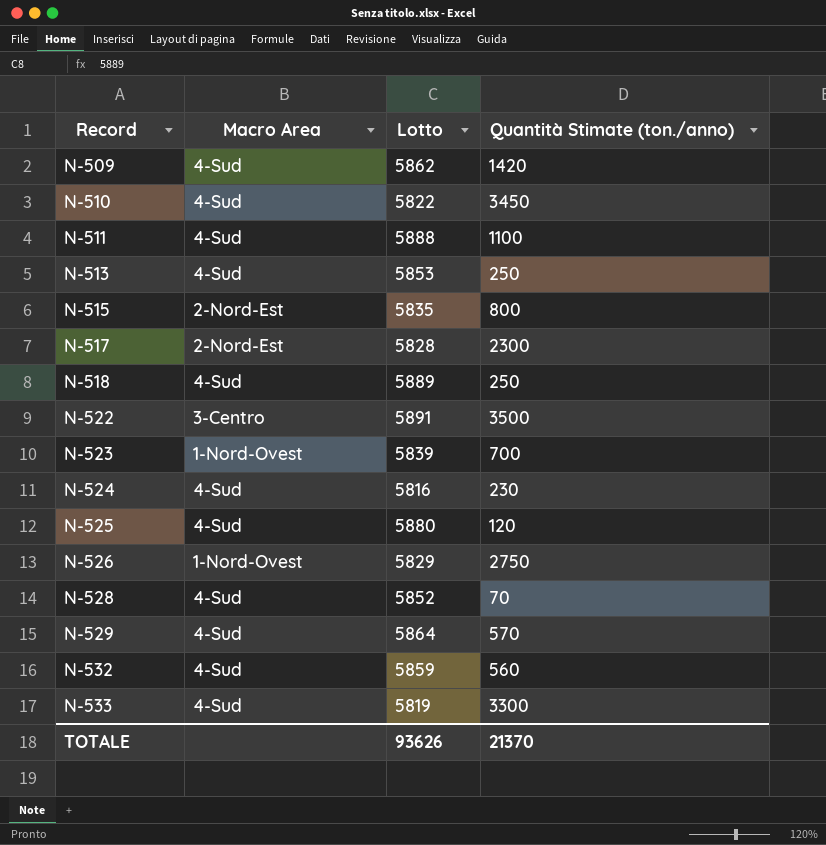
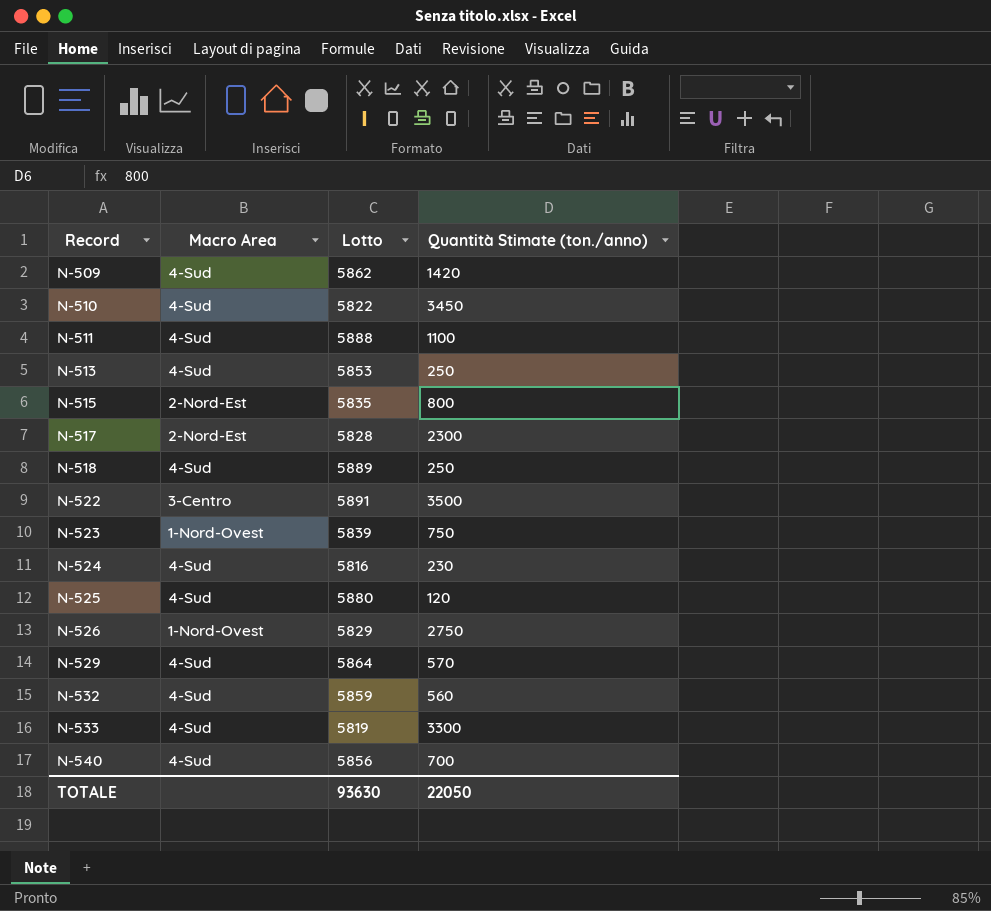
row N-528: 4-Sud | 5852 | 70 -> none
N-523 | Quantità Stimate (ton./anno): 700 -> 750
row N-540: none -> 4-Sud | 5856 | 700
TOTALE | Lotto: 93626 -> 93630
TOTALE | Quantità Stimate (ton./anno): 21370 -> 22050

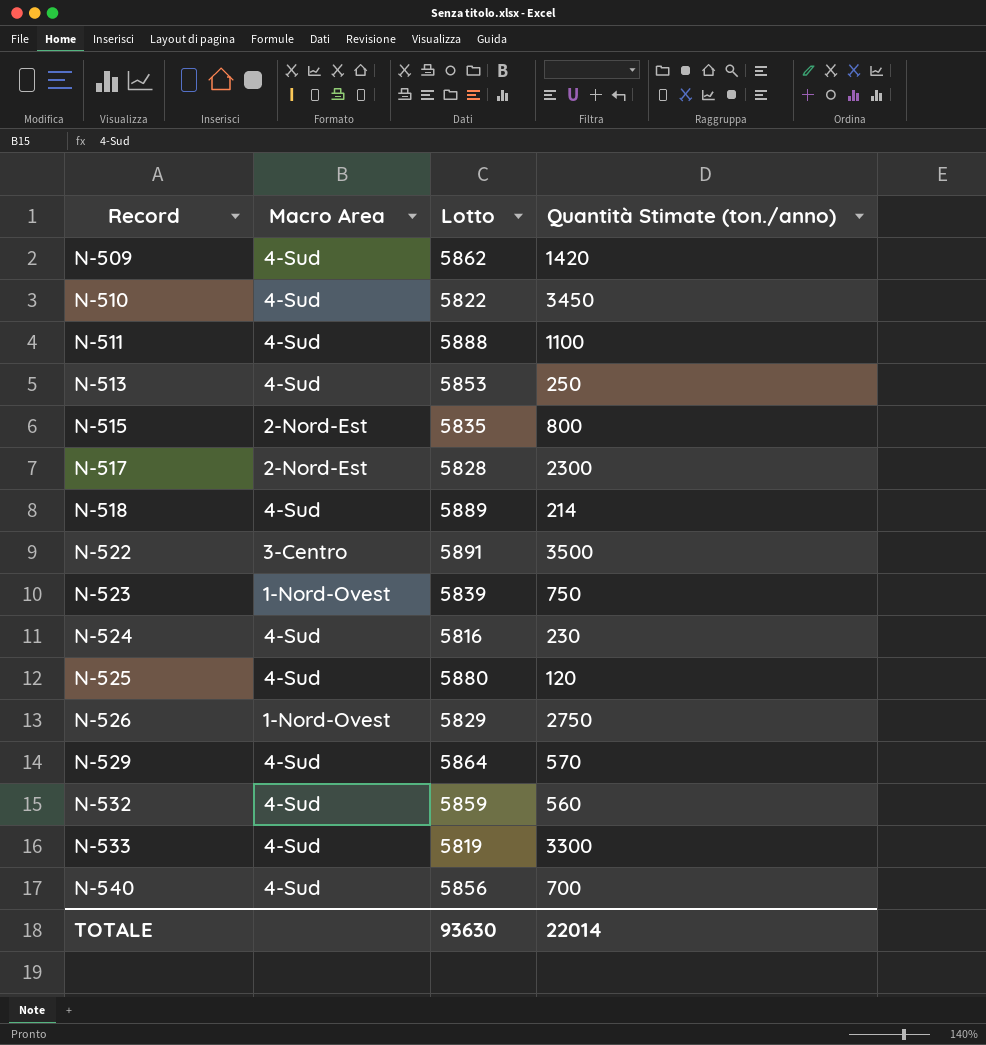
N-518 | Quantità Stimate (ton./anno): 250 -> 214
TOTALE | Quantità Stimate (ton./anno): 22050 -> 22014

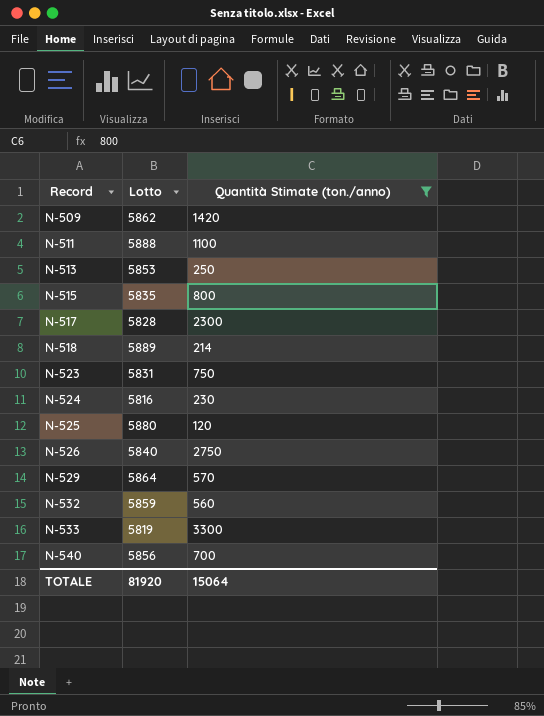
filter: none -> Quantità Stimate (ton./anno) <= 3300
column Macro Area | position: 2 -> none
N-523 | Lotto: 5839 -> 5831
N-526 | Lotto: 5829 -> 5840
TOTALE | Lotto: 93630 -> 81920
TOTALE | Quantità Stimate (ton./anno): 22014 -> 15064

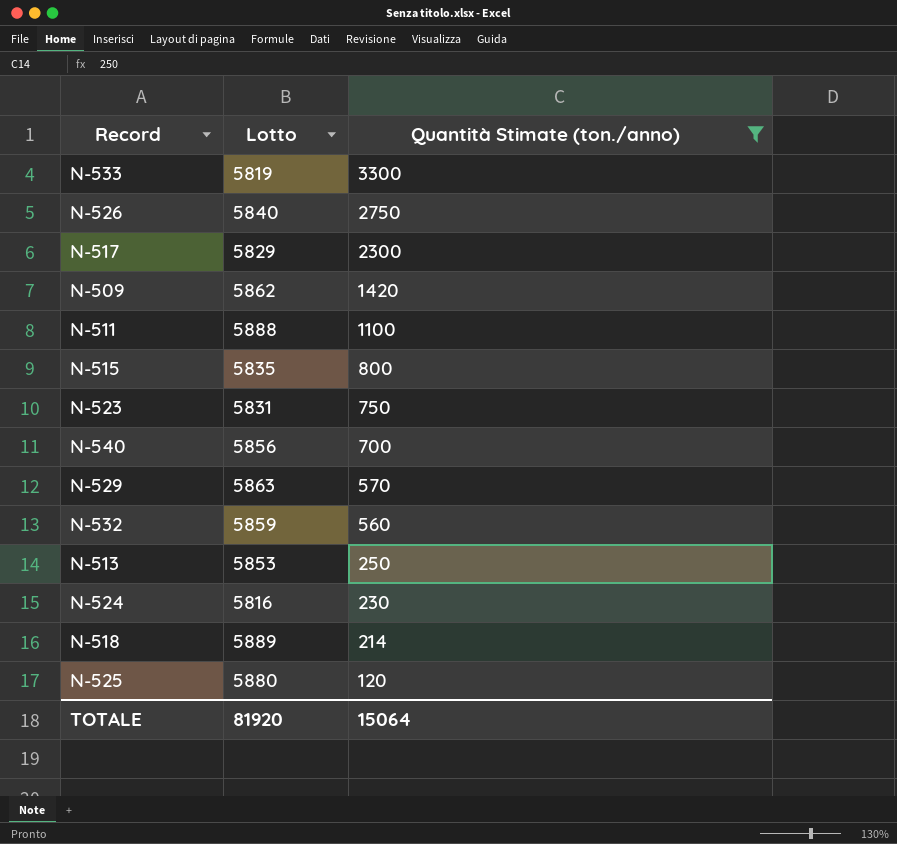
row order: Record ascending -> Quantità Stimate (ton./anno) descending
N-517 | Lotto: 5828 -> 5829
N-529 | Lotto: 5864 -> 5863

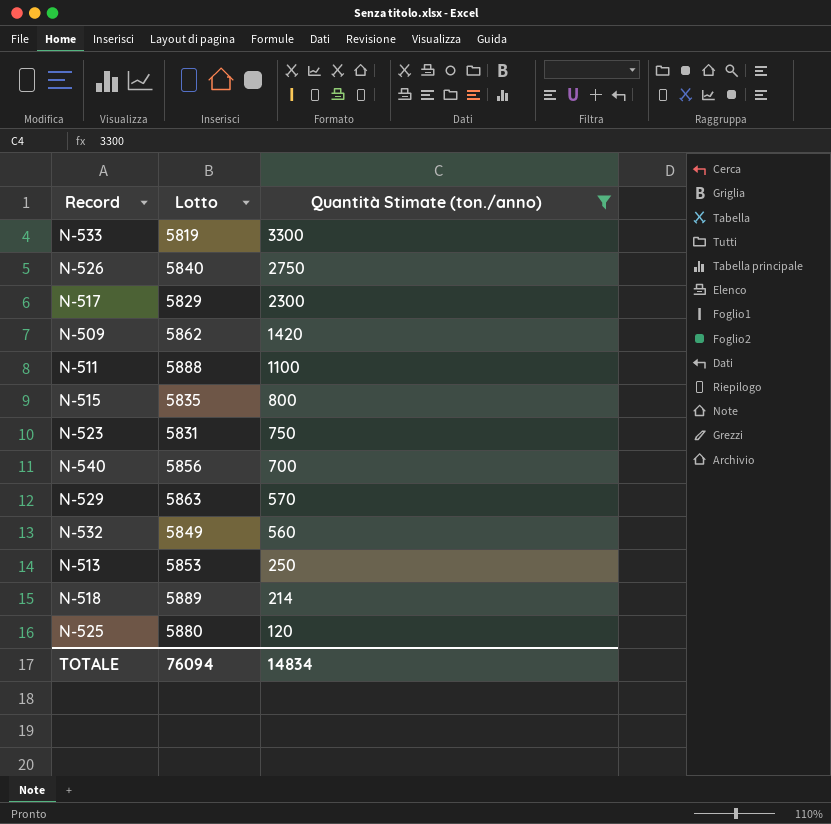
row N-524: 5816 | 230 -> none
N-532 | Lotto: 5859 -> 5849
TOTALE | Lotto: 81920 -> 76094
TOTALE | Quantità Stimate (ton./anno): 15064 -> 14834

